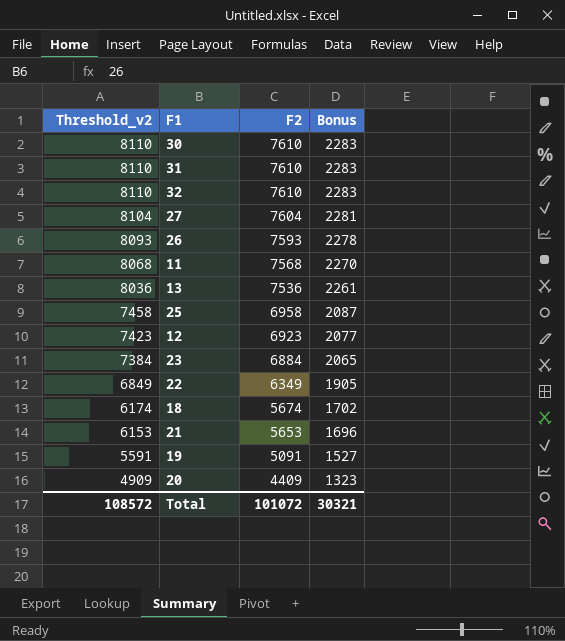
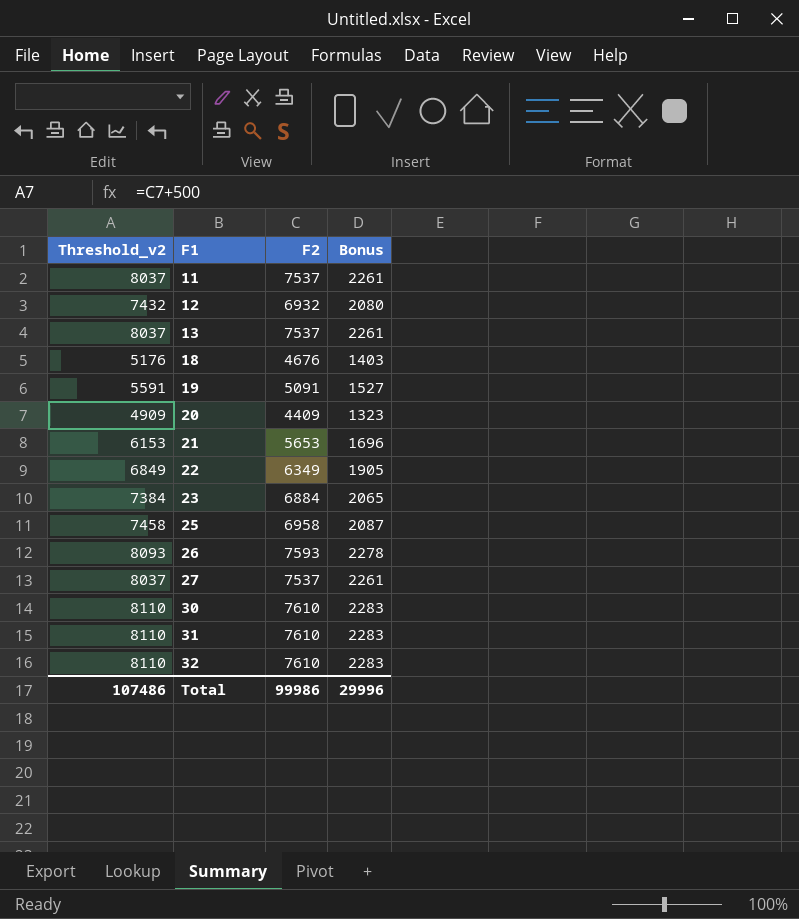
row order: Threshold_v2 descending -> F1 ascending
11 | Threshold_v2: 8068 -> 8037
11 | F2: 7568 -> 7537
11 | Bonus: 2270 -> 2261
12 | Threshold_v2: 7423 -> 7432
12 | F2: 6923 -> 6932
12 | Bonus: 2077 -> 2080
13 | Threshold_v2: 8036 -> 8037
13 | F2: 7536 -> 7537
18 | Threshold_v2: 6174 -> 5176
18 | F2: 5674 -> 4676
18 | Bonus: 1702 -> 1403
27 | Threshold_v2: 8104 -> 8037
27 | F2: 7604 -> 7537
27 | Bonus: 2281 -> 2261
Total | Threshold_v2: 108572 -> 107486
Total | F2: 101072 -> 99986
Total | Bonus: 30321 -> 29996

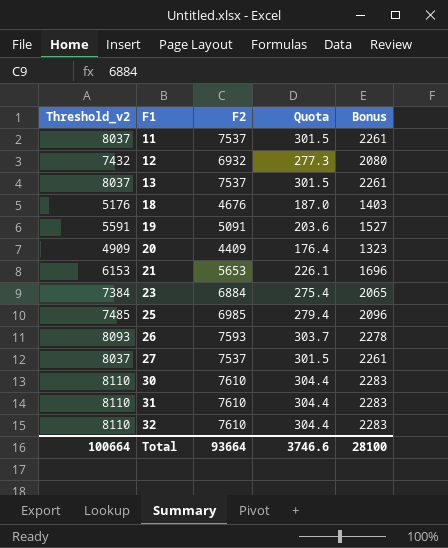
column Quota | formula: none -> [F2] * 0.04
row 22: 6849 | 6349 | 1905 -> none
25 | Threshold_v2: 7458 -> 7485
25 | F2: 6958 -> 6985
25 | Bonus: 2087 -> 2096
Total | Threshold_v2: 107486 -> 100664
Total | F2: 99986 -> 93664
Total | Bonus: 29996 -> 28100

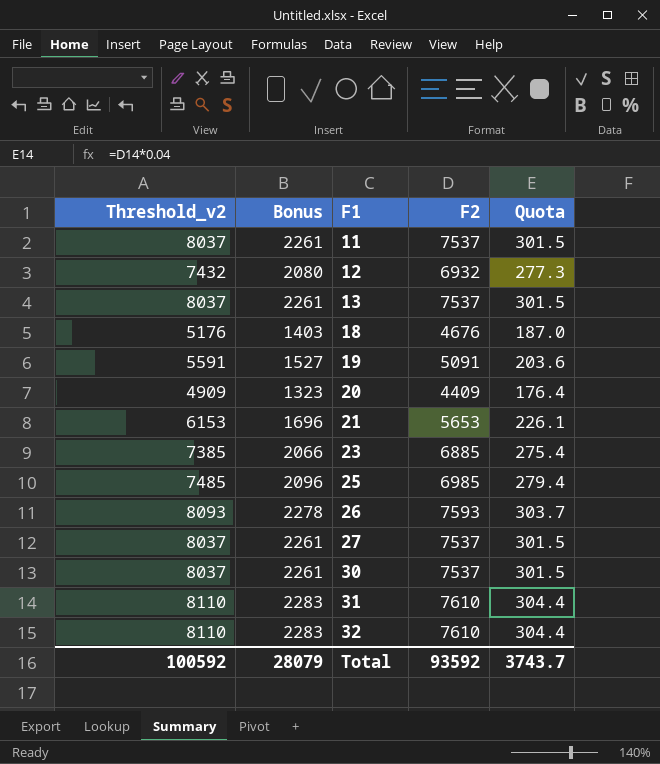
column Bonus | position: 5 -> 2
23 | Threshold_v2: 7384 -> 7385
23 | Bonus: 2065 -> 2066
23 | F2: 6884 -> 6885
30 | Threshold_v2: 8110 -> 8037
30 | Bonus: 2283 -> 2261
30 | F2: 7610 -> 7537
30 | Quota: 304.4 -> 301.5
Total | Threshold_v2: 100664 -> 100592
Total | Bonus: 28100 -> 28079
Total | F2: 93664 -> 93592
Total | Quota: 3746.6 -> 3743.7

